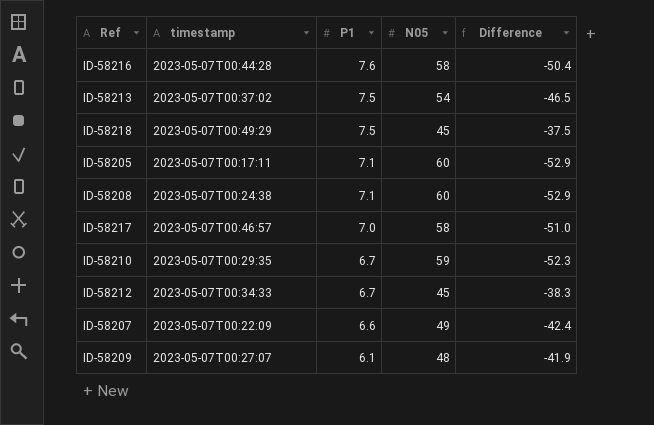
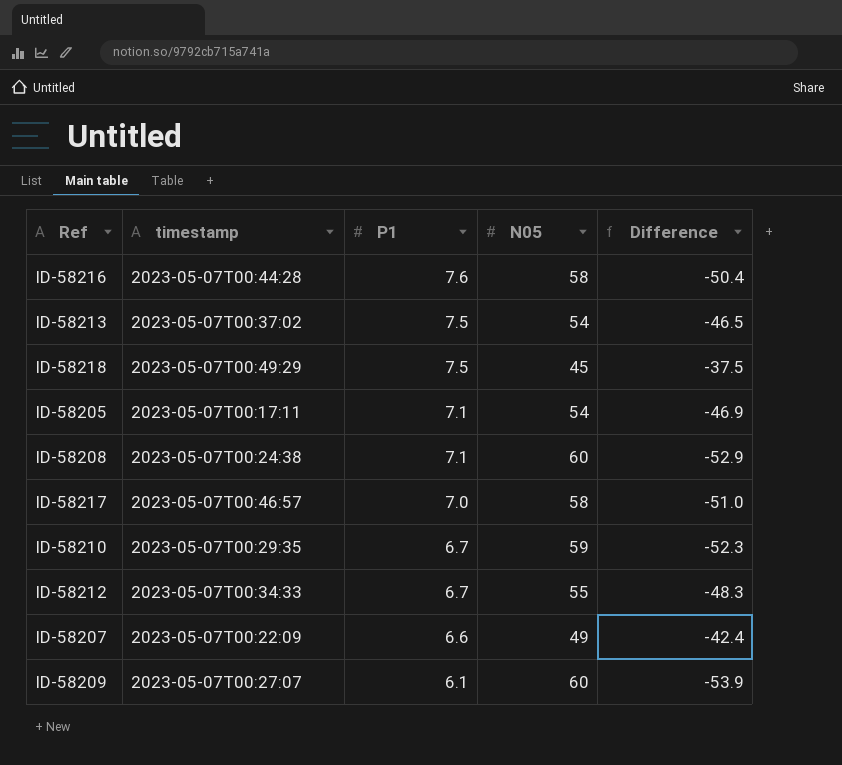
ID-58205 | N05: 60 -> 54
ID-58205 | Difference: -52.9 -> -46.9
ID-58212 | N05: 45 -> 55
ID-58212 | Difference: -38.3 -> -48.3
ID-58209 | N05: 48 -> 60
ID-58209 | Difference: -41.9 -> -53.9

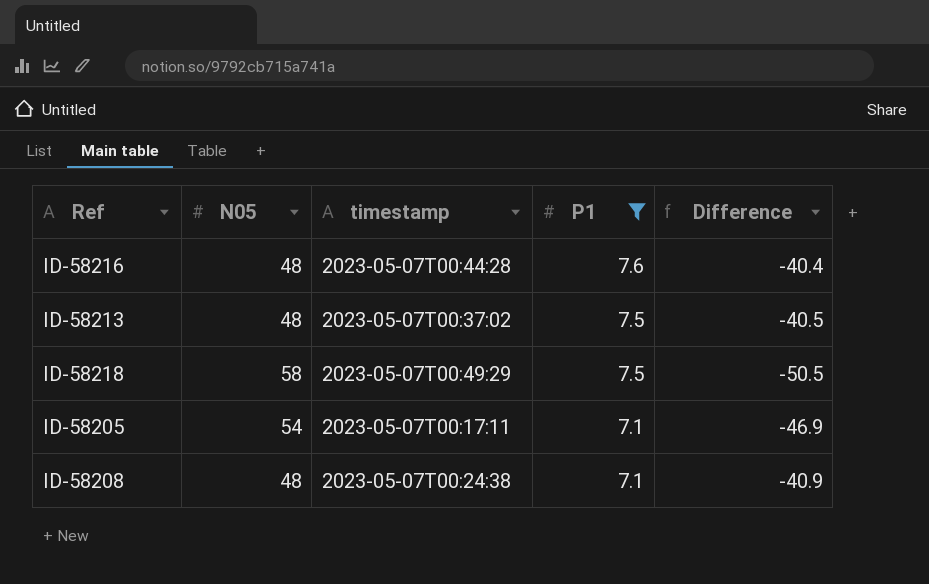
filter: none -> P1 >= 7.1
column N05 | position: 4 -> 2
ID-58216 | N05: 58 -> 48
ID-58216 | Difference: -50.4 -> -40.4
ID-58213 | N05: 54 -> 48
ID-58213 | Difference: -46.5 -> -40.5
ID-58218 | N05: 45 -> 58
ID-58218 | Difference: -37.5 -> -50.5
ID-58208 | N05: 60 -> 48
ID-58208 | Difference: -52.9 -> -40.9

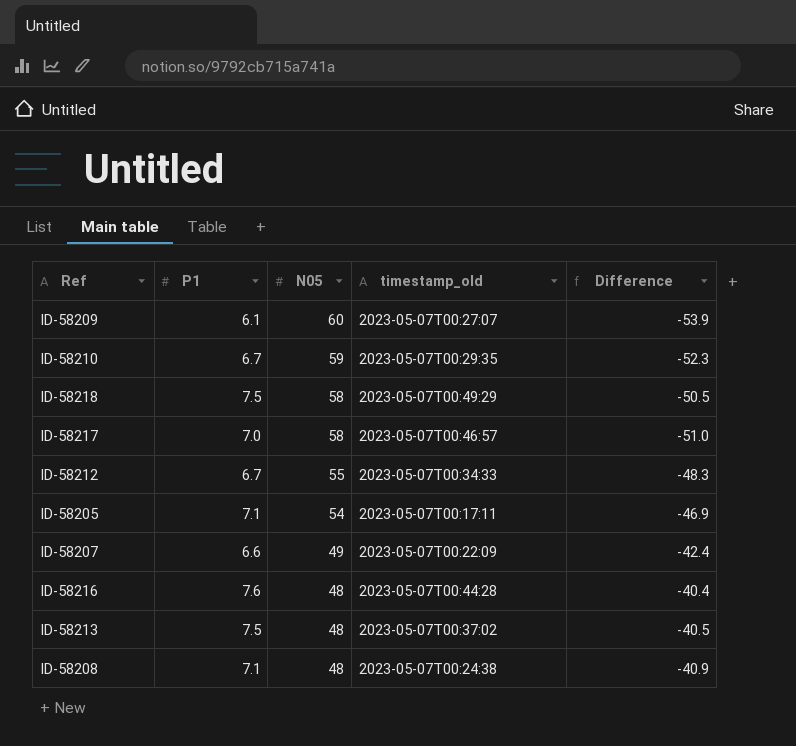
filter: P1 >= 7.1 -> none
row order: P1 descending -> N05 descending
column P1 | position: 4 -> 2
column name: timestamp -> timestamp_old

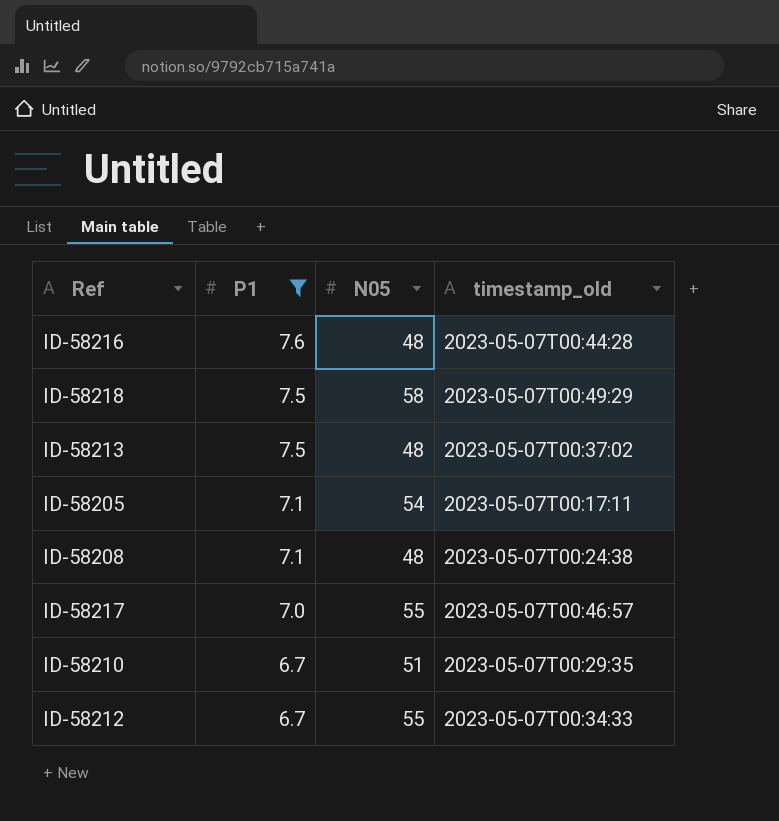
filter: none -> P1 >= 6.7
row order: N05 descending -> P1 descending
column Difference | formula: [P1] - [N05] -> none
ID-58217 | N05: 58 -> 55
ID-58210 | N05: 59 -> 51

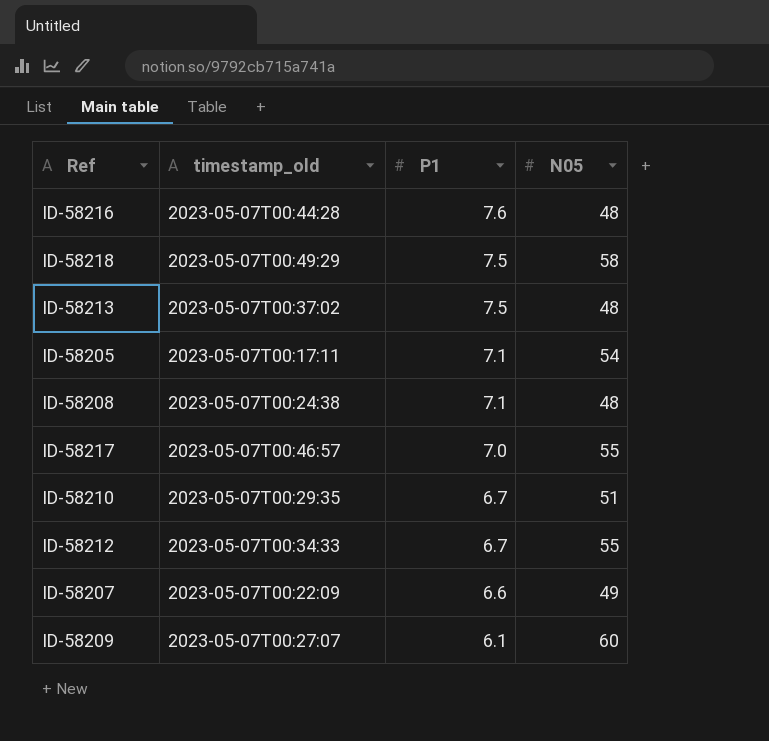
filter: P1 >= 6.7 -> none
column timestamp_old | position: 4 -> 2

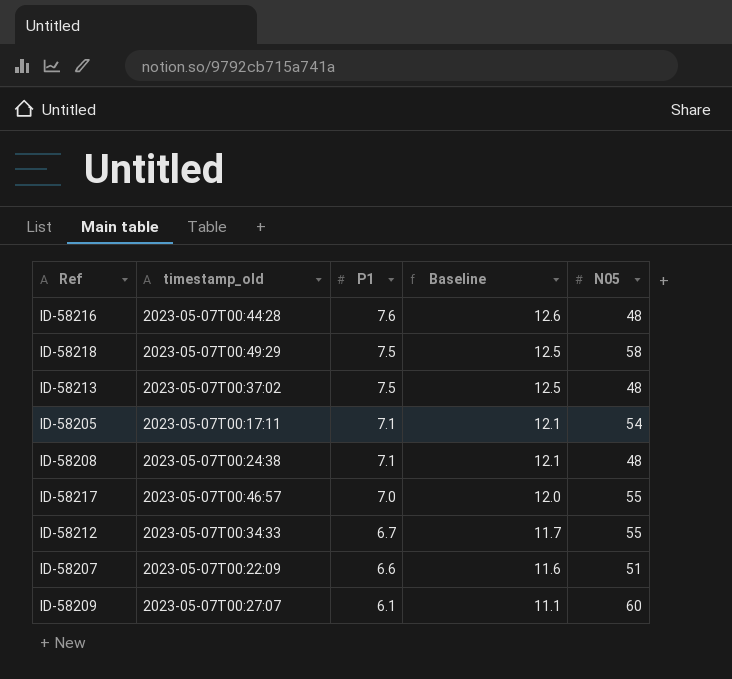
column Baseline | formula: none -> [P1] + 5
row ID-58210: 2023-05-07T00:29:35 | 6.7 | 51 -> none
ID-58207 | N05: 49 -> 51

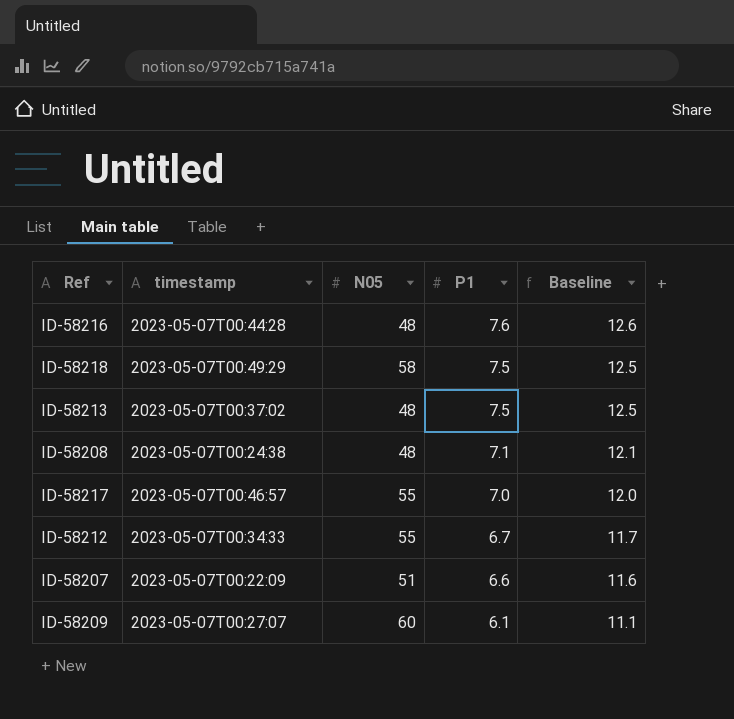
column name: timestamp_old -> timestamp
column N05 | position: 5 -> 3
row ID-58205: 2023-05-07T00:17:11 | 7.1 | 12.1 | 54 -> none

